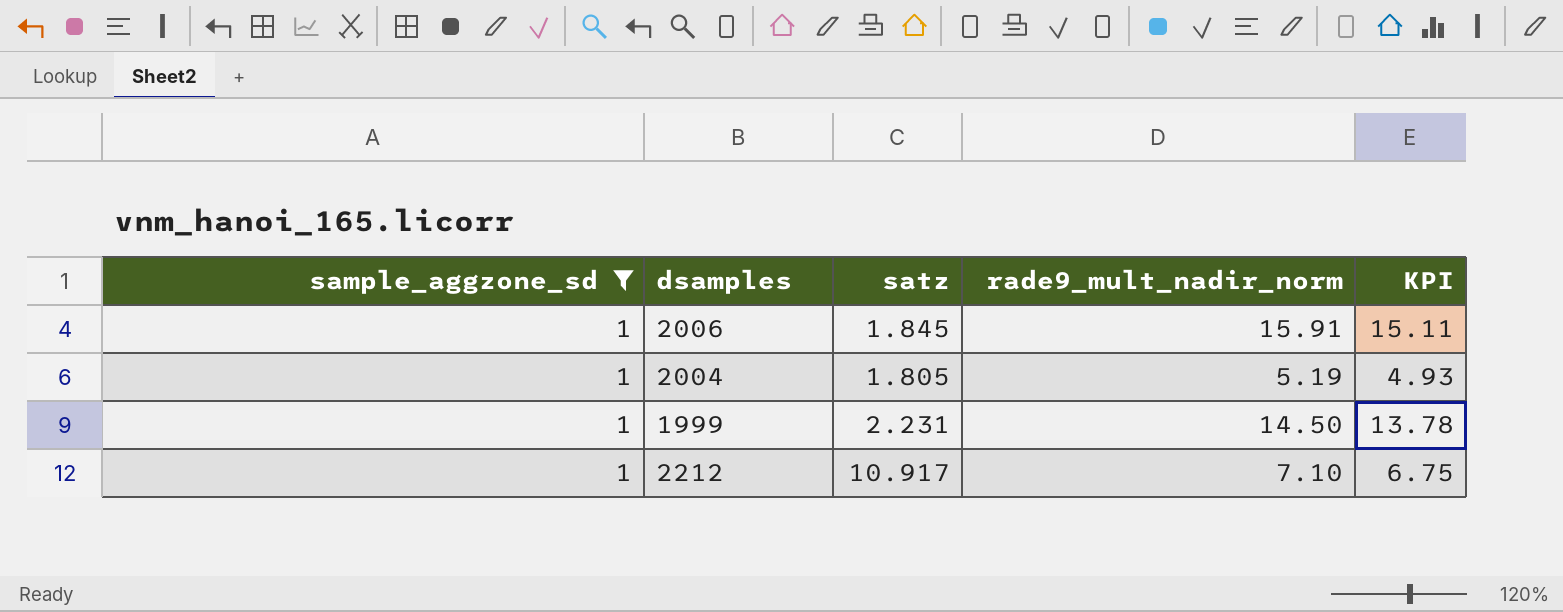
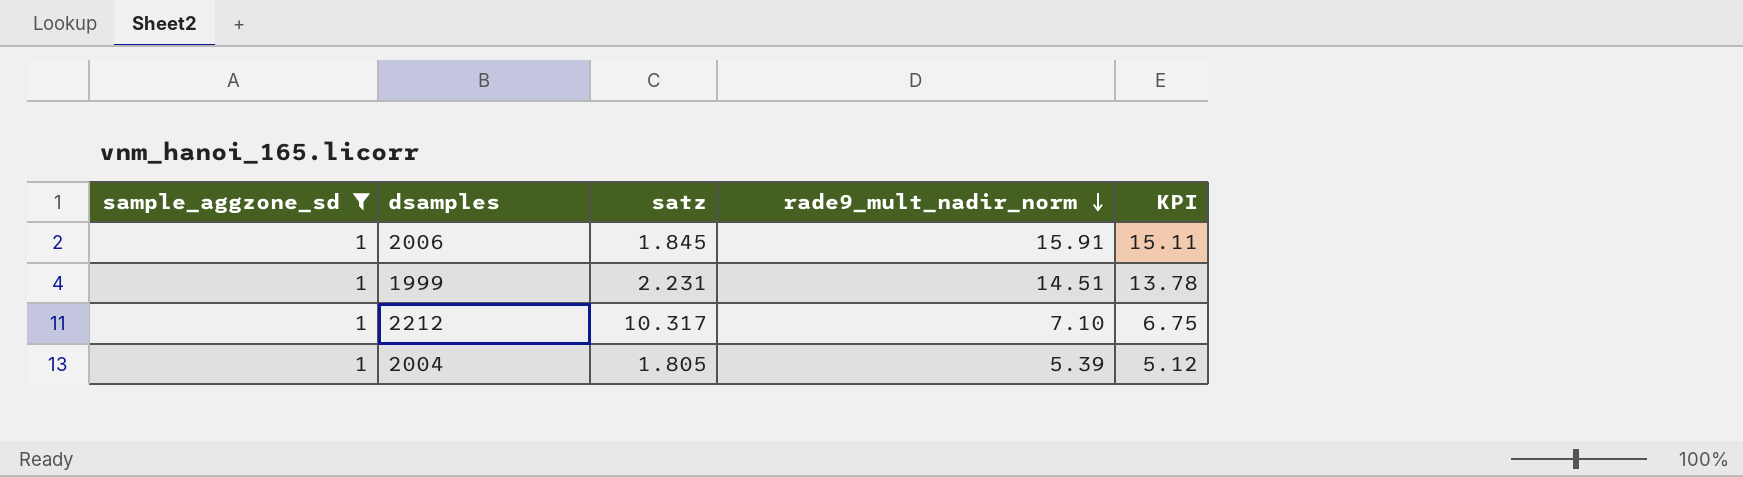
row order: none -> rade9_mult_nadir_norm descending
1999 | rade9_mult_nadir_norm: 14.50 -> 14.51
2212 | satz: 10.917 -> 10.317
2004 | rade9_mult_nadir_norm: 5.19 -> 5.39
2004 | KPI: 4.93 -> 5.12

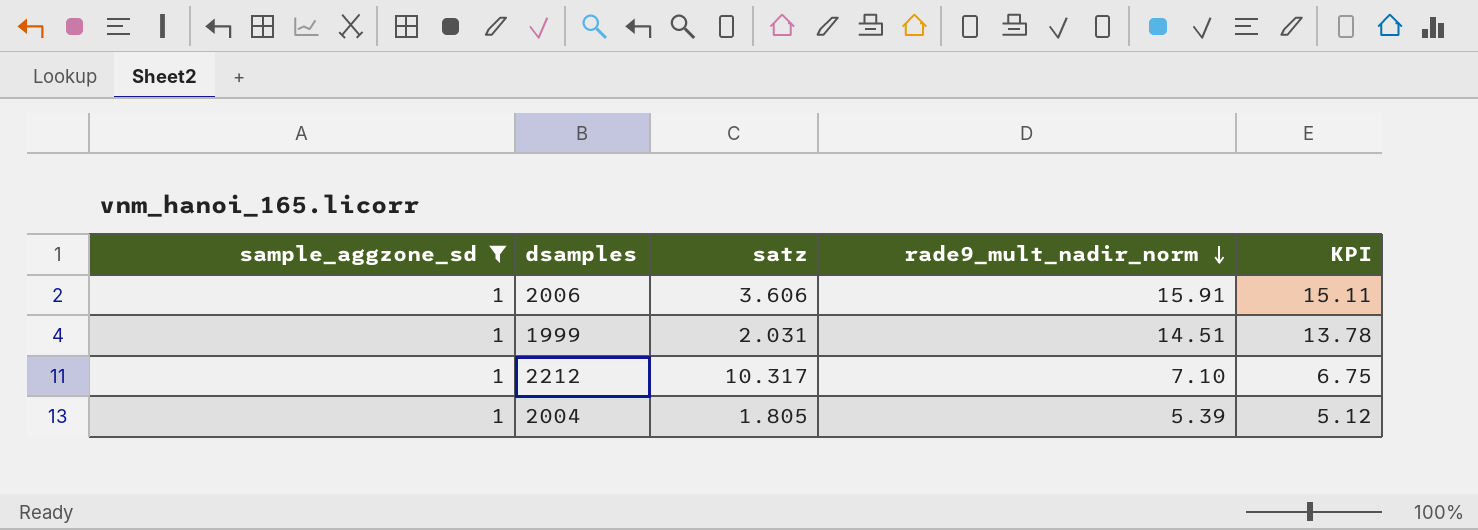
2006 | satz: 1.845 -> 3.606
1999 | satz: 2.231 -> 2.031

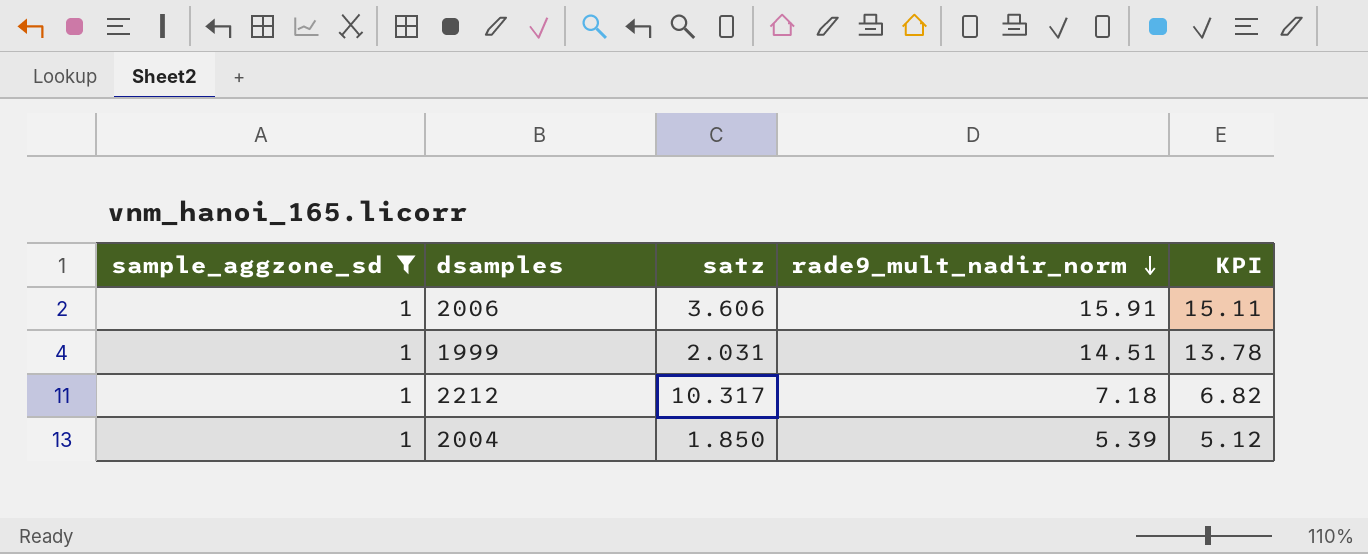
2212 | rade9_mult_nadir_norm: 7.10 -> 7.18
2212 | KPI: 6.75 -> 6.82
2004 | satz: 1.805 -> 1.850

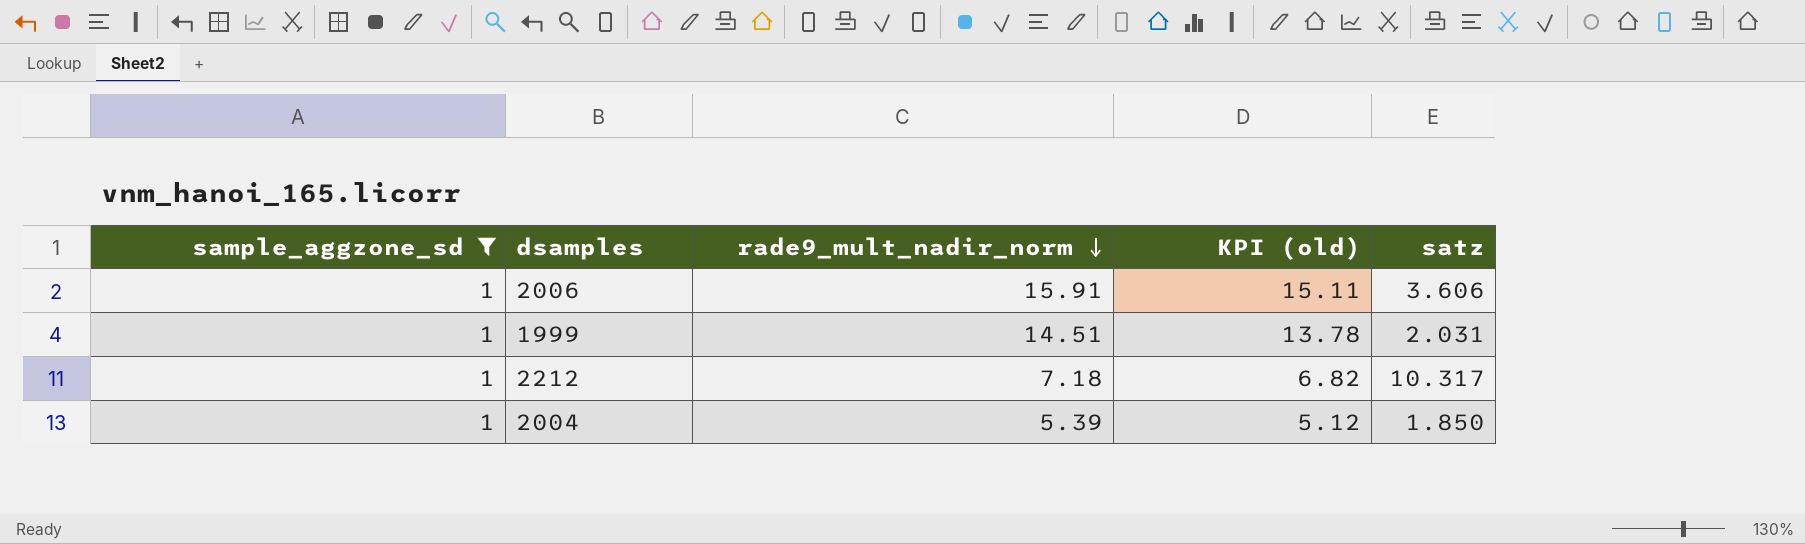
column name: KPI -> KPI (old)
column satz | position: 3 -> 5

